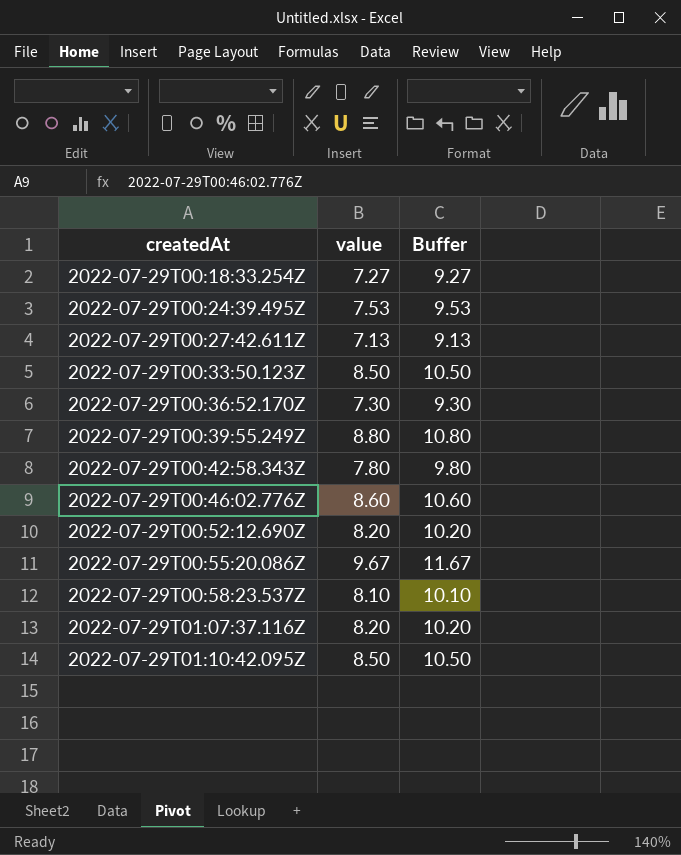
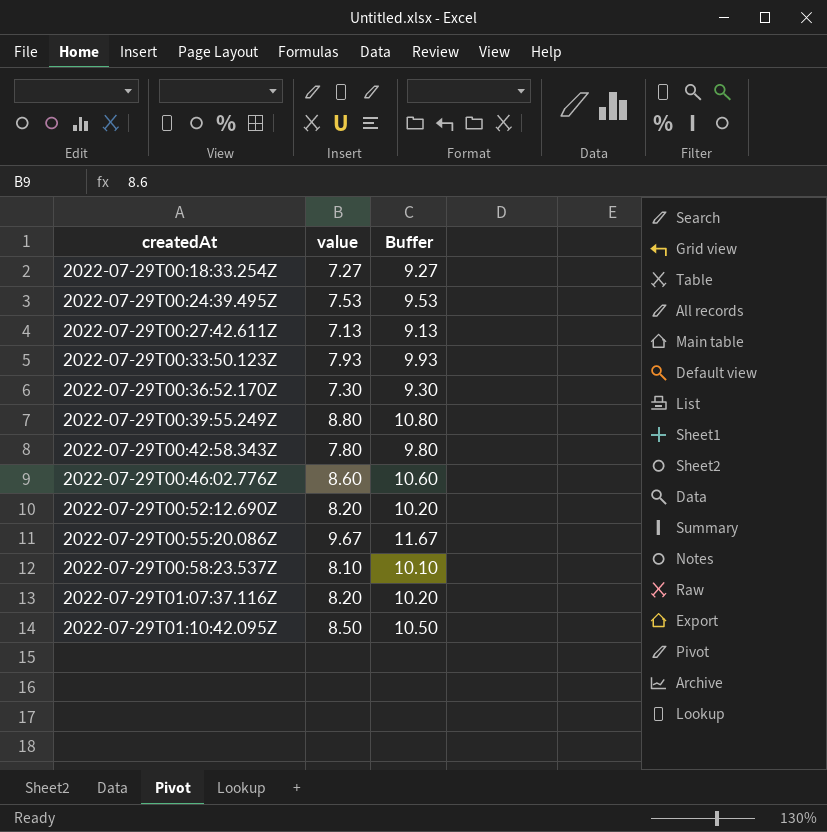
2022-07-29T00:33:50.123Z | value: 8.50 -> 7.93
2022-07-29T00:33:50.123Z | Buffer: 10.50 -> 9.93

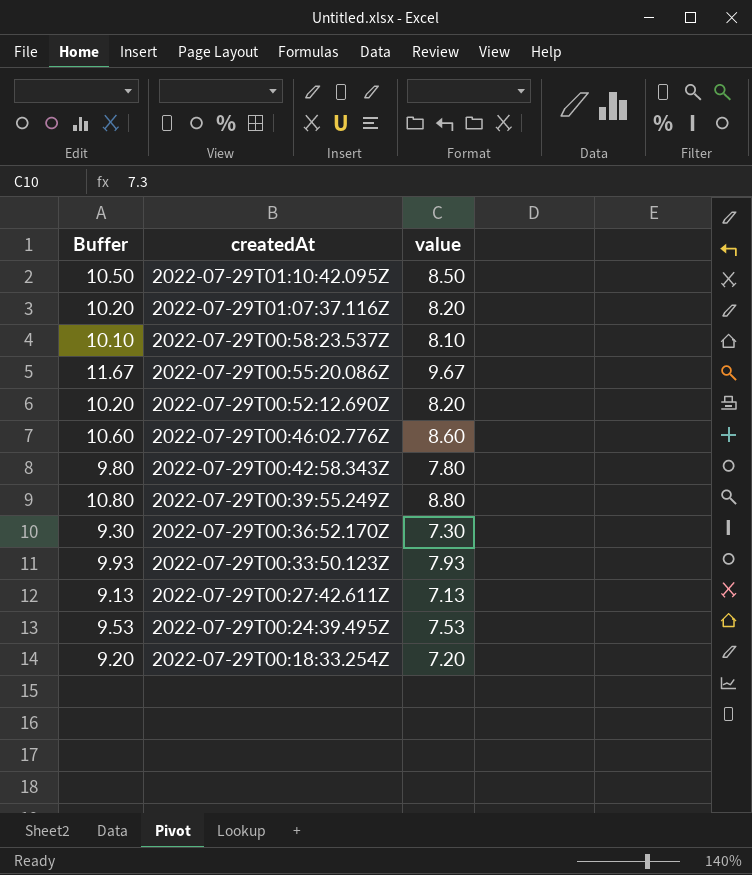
row order: createdAt ascending -> createdAt descending
column Buffer | position: 3 -> 1
2022-07-29T00:18:33.254Z | Buffer: 9.27 -> 9.20
2022-07-29T00:18:33.254Z | value: 7.27 -> 7.20

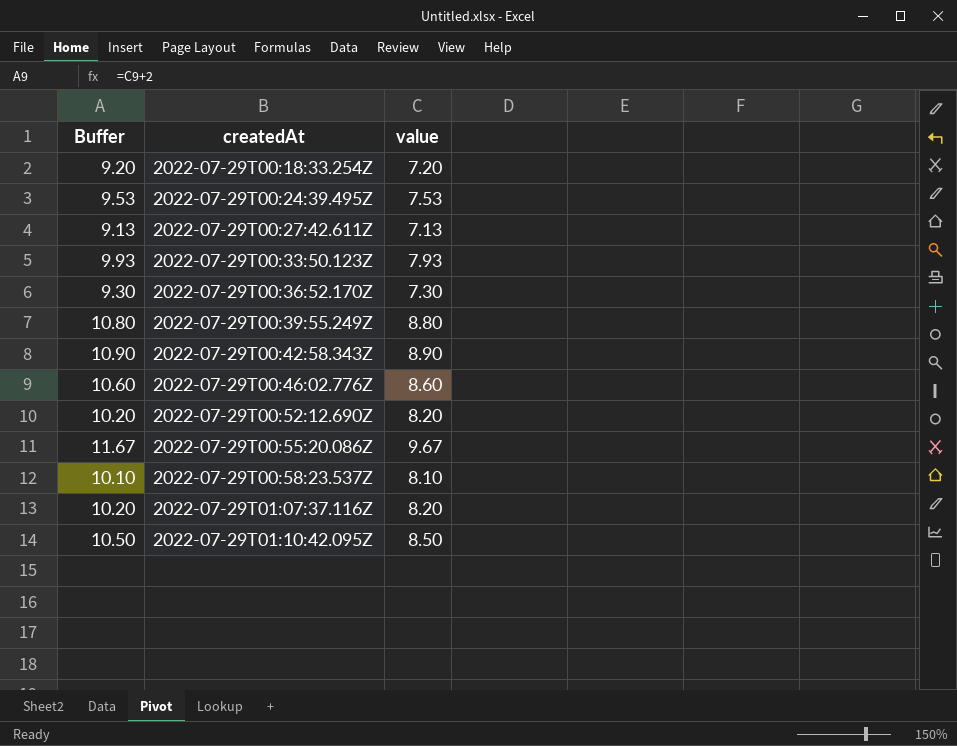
row order: createdAt descending -> createdAt ascending
2022-07-29T00:42:58.343Z | Buffer: 9.80 -> 10.90
2022-07-29T00:42:58.343Z | value: 7.80 -> 8.90

